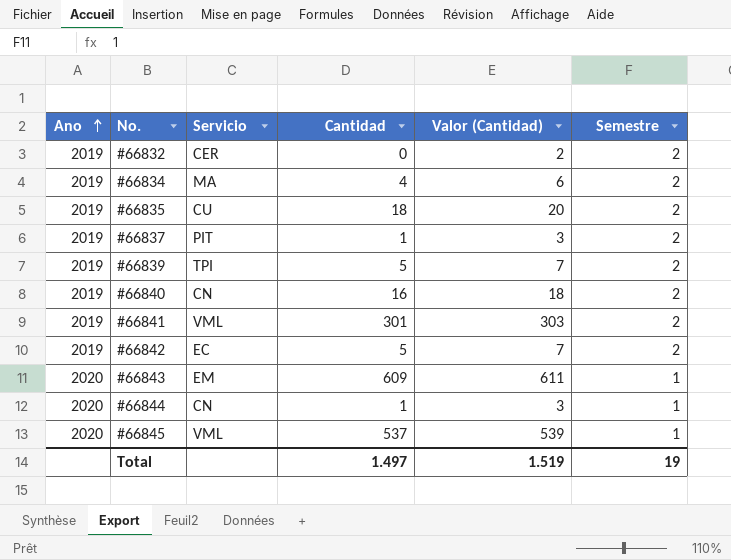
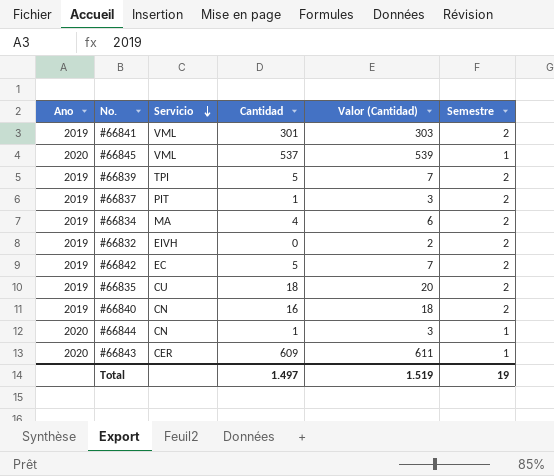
row order: Ano ascending -> Servicio descending
#66832 | Servicio: CER -> EIVH
#66843 | Servicio: EM -> CER

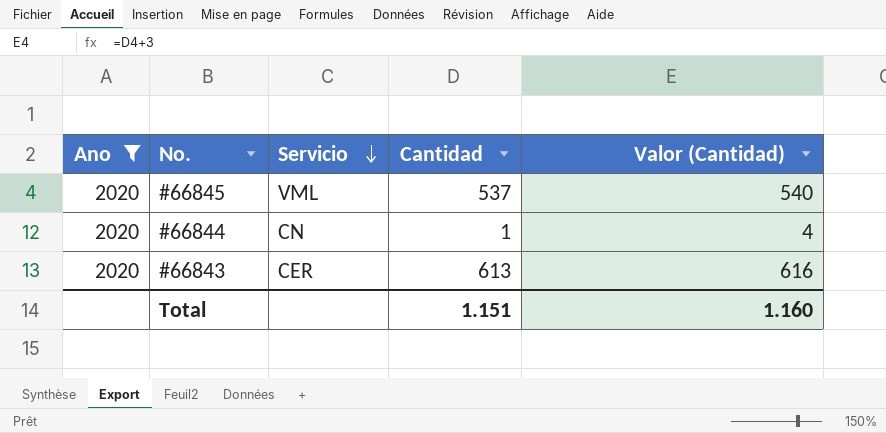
filter: none -> Ano = 2020
column Semestre | position: 6 -> none
column Valor (Cantidad) | formula: [Cantidad] + 2 -> [Cantidad] + 3
#66843 | Cantidad: 609 -> 613
Total | Cantidad: 1.497 -> 1.151
Total | Valor (Cantidad): 1.519 -> 1.160

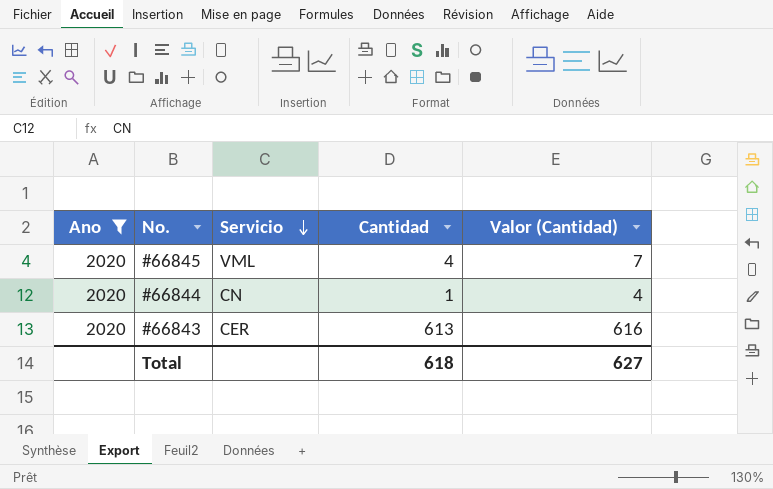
#66845 | Cantidad: 537 -> 4
#66845 | Valor (Cantidad): 540 -> 7
Total | Cantidad: 1.151 -> 618
Total | Valor (Cantidad): 1.160 -> 627

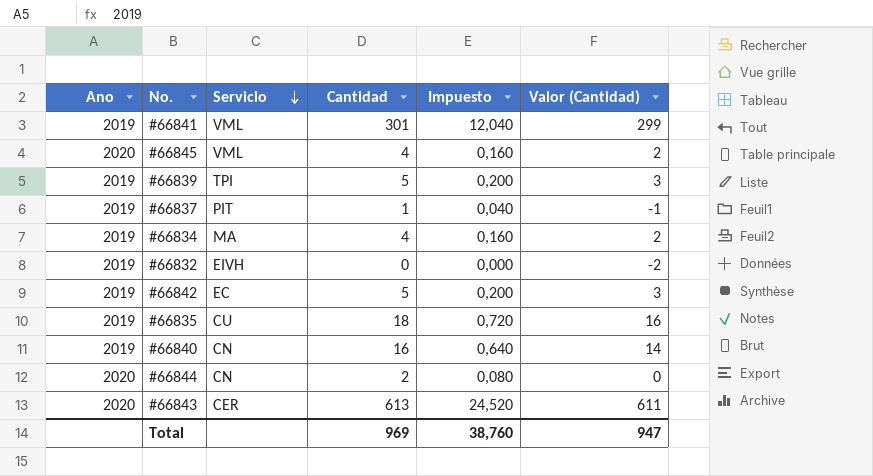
filter: Ano = 2020 -> none
column Impuesto | formula: none -> [Cantidad] * 0,04
column Valor (Cantidad) | formula: [Cantidad] + 3 -> [Cantidad] - 2
#66844 | Cantidad: 1 -> 2
Total | Cantidad: 618 -> 969
Total | Valor (Cantidad): 627 -> 947

